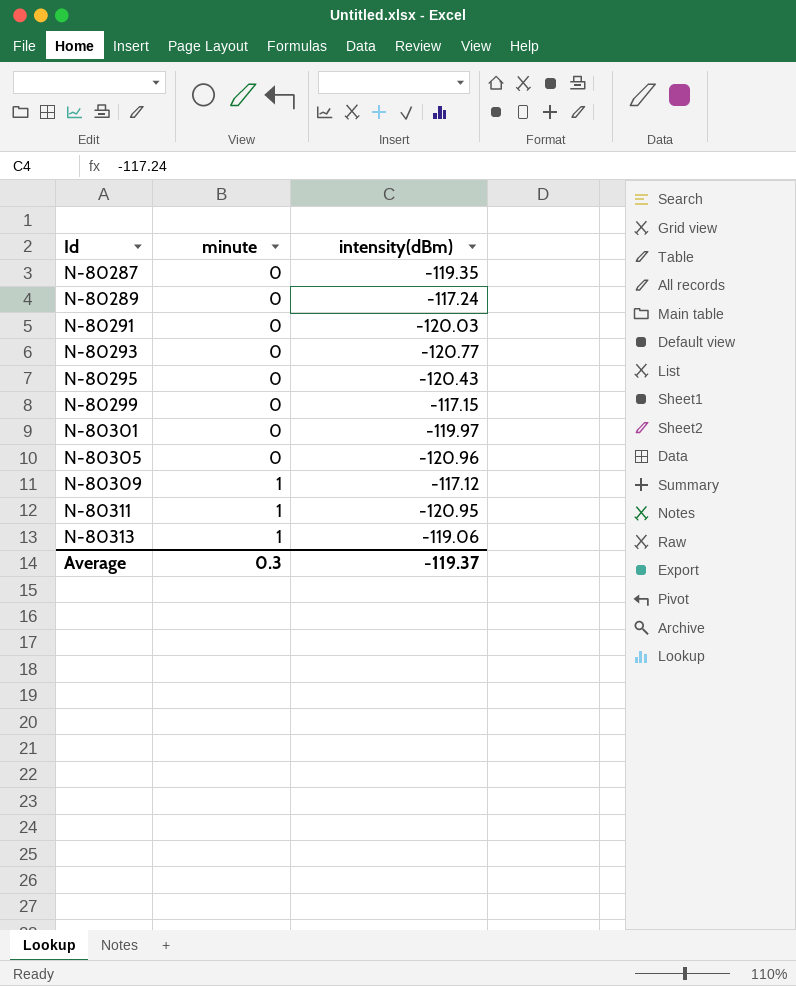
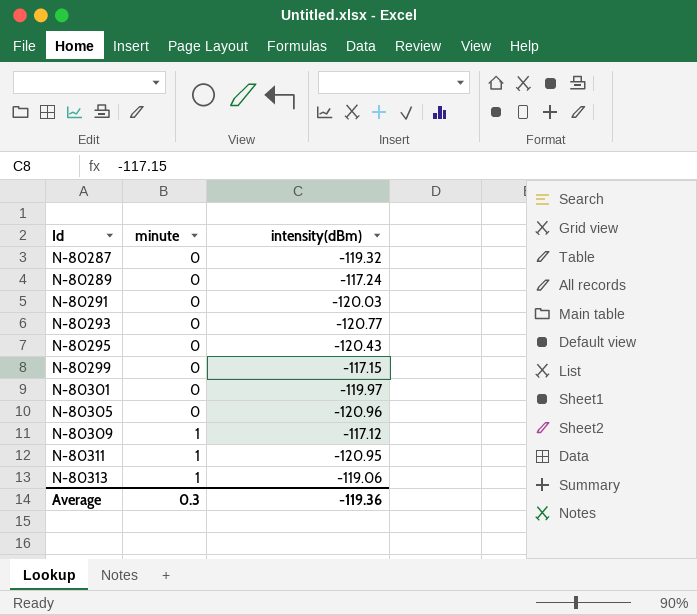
N-80287 | intensity(dBm): -119.35 -> -119.32
Average | intensity(dBm): -119.37 -> -119.36

